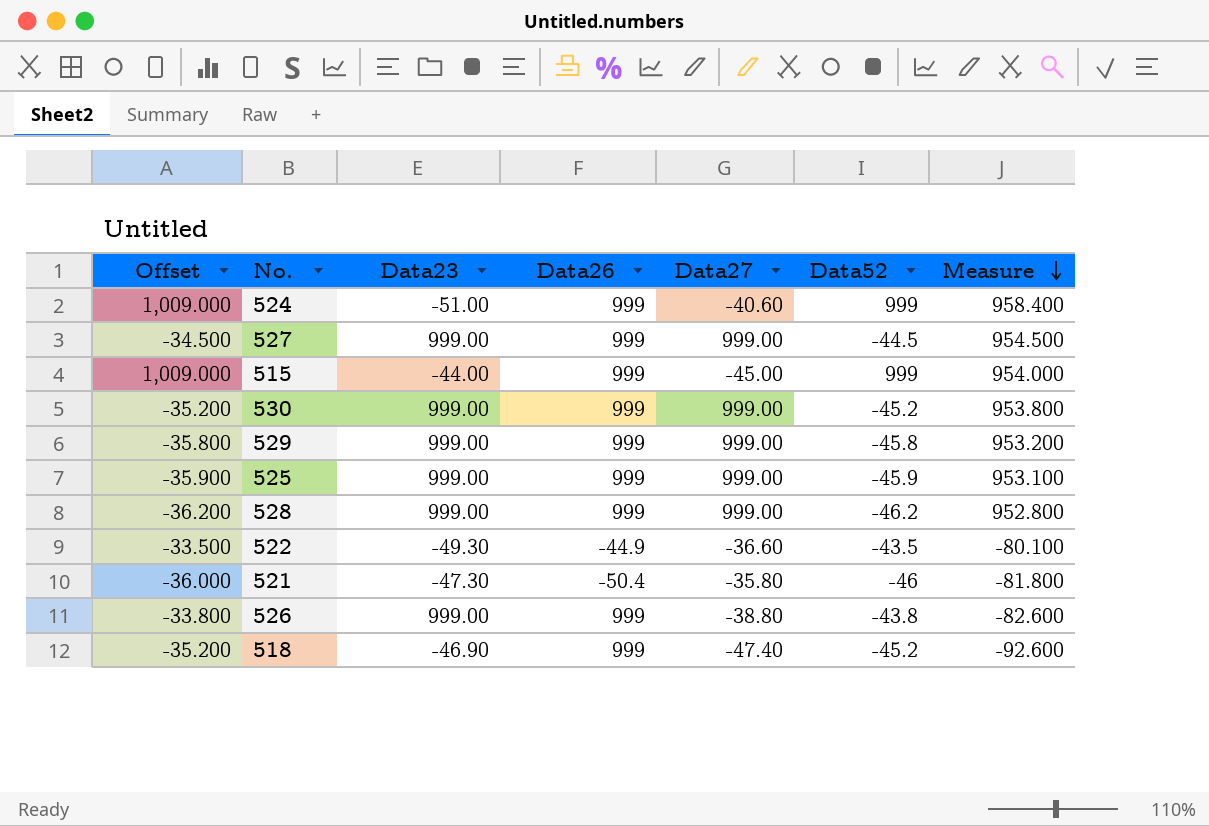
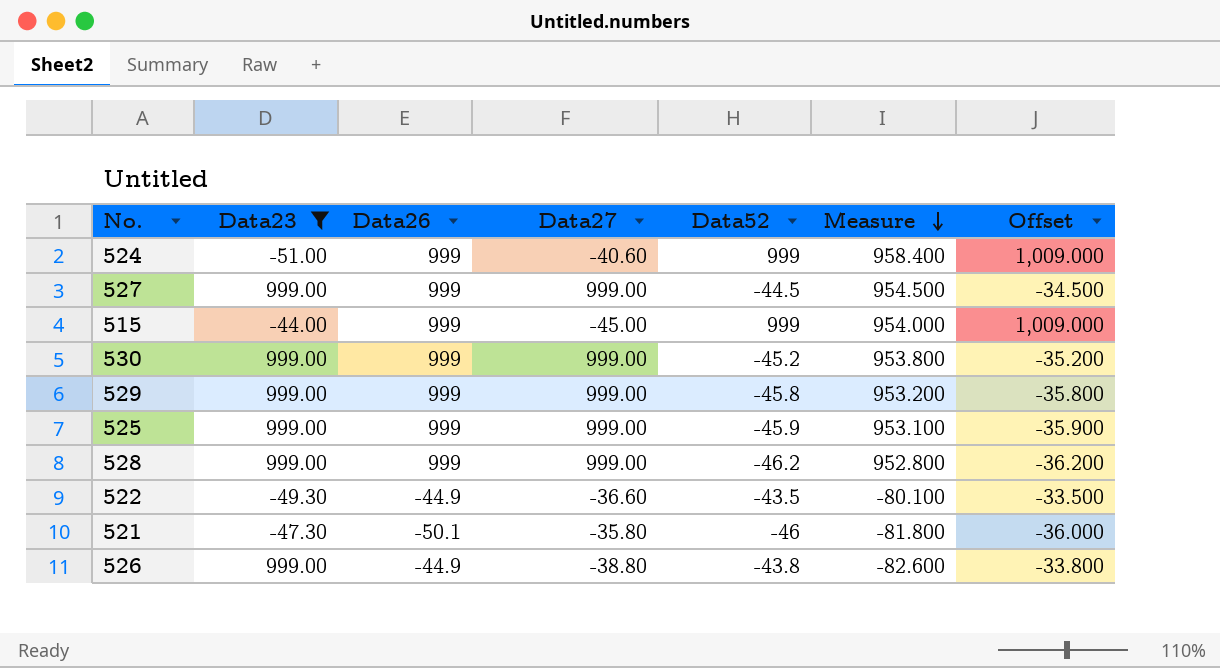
filter: none -> Data23 != -46.90
column Offset | position: 1 -> 7
521 | Data26: -50.4 -> -50.1
526 | Data26: 999 -> -44.9

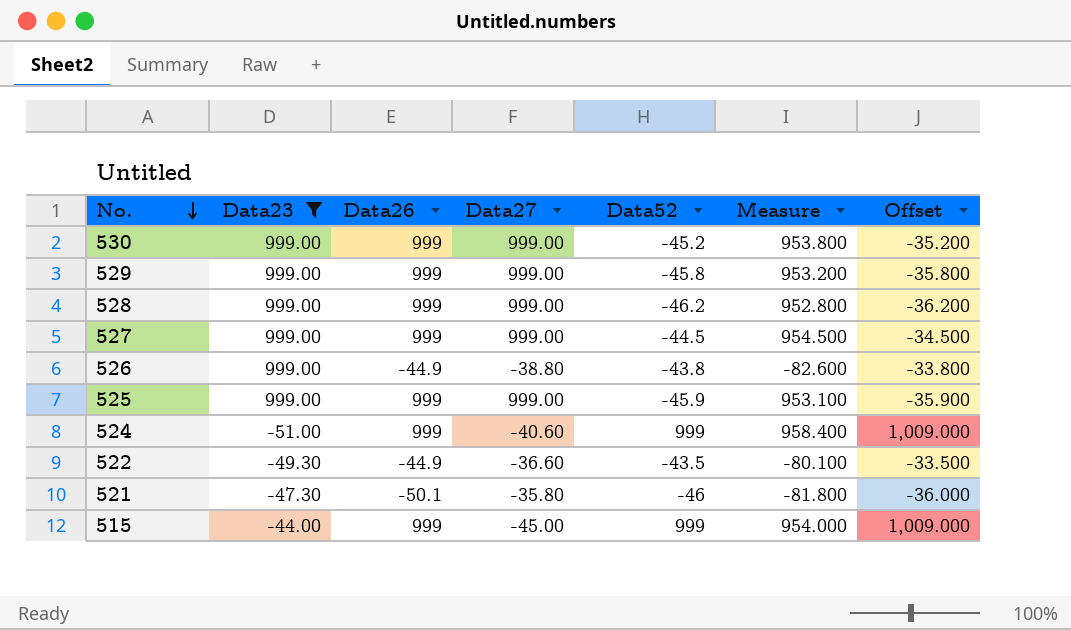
row order: Measure descending -> No. descending

